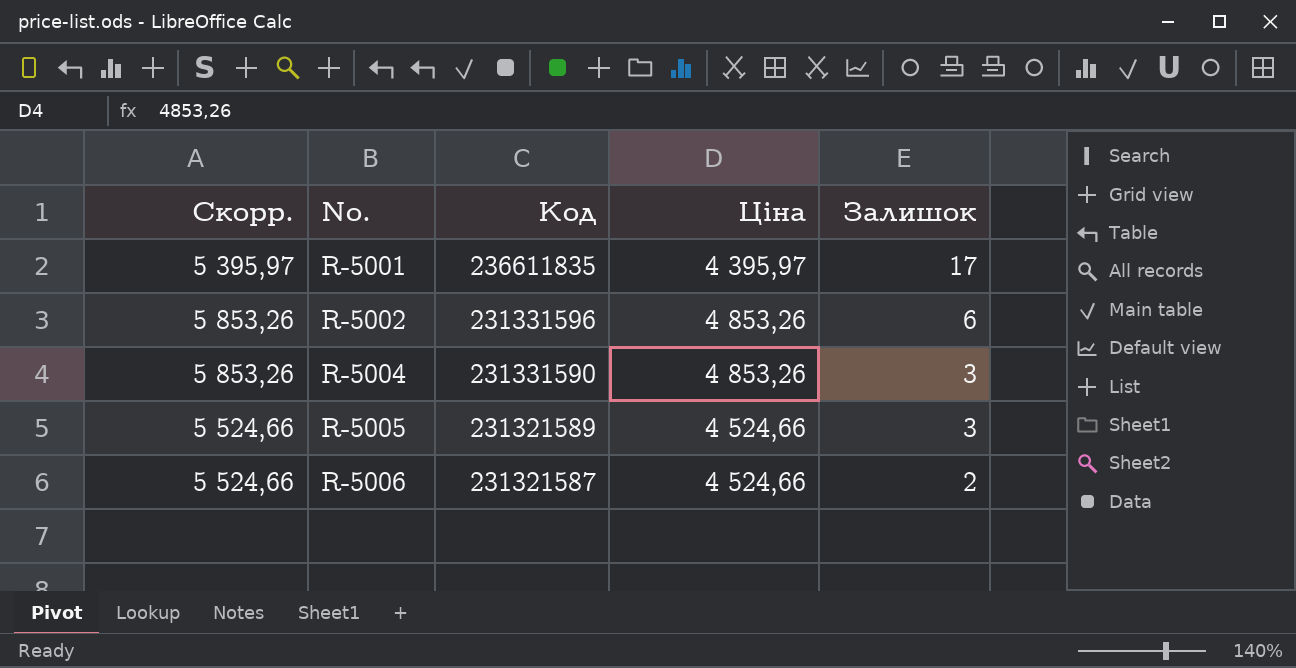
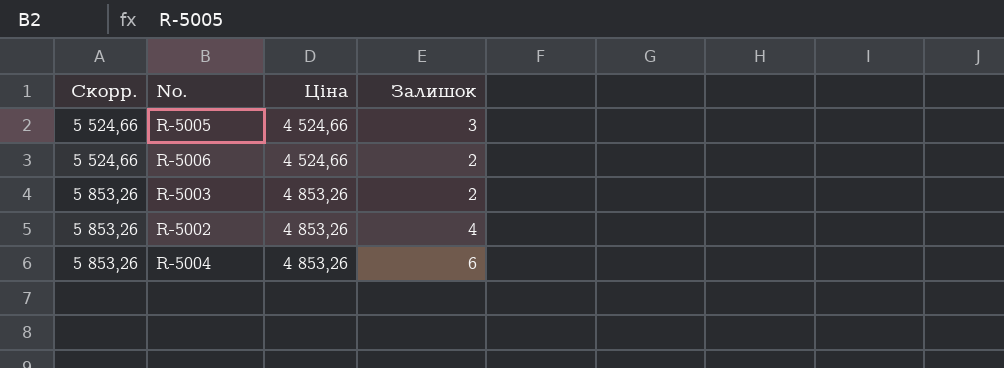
row order: No. ascending -> Скорр. ascending
column Код | position: 3 -> none
row R-5001: 5 395,97 | 236611835 | 4 395,97 | 17 -> none
row R-5003: none -> 5 853,26 | 4 853,26 | 2
R-5002 | Залишок: 6 -> 4
R-5004 | Залишок: 3 -> 6

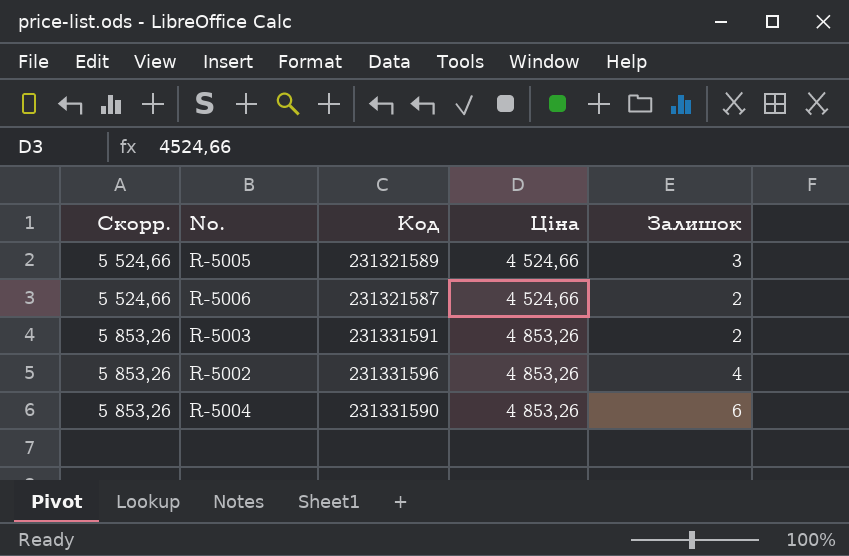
column Код | position: none -> 3

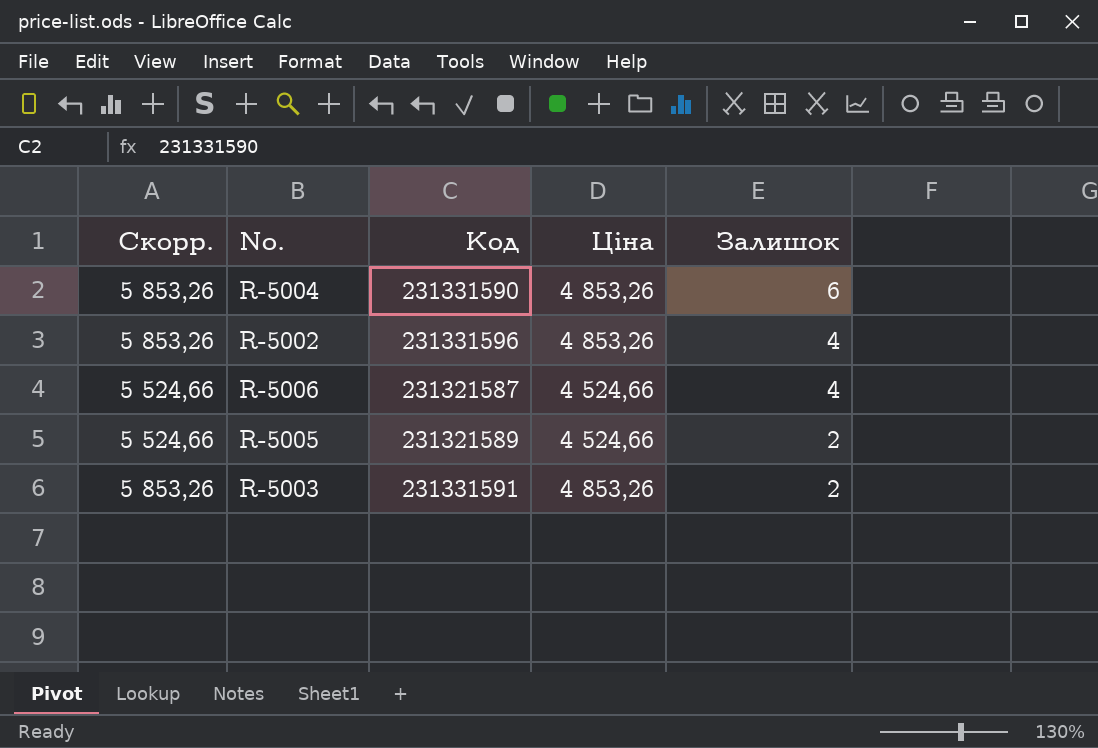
row order: Скорр. ascending -> Залишок descending
R-5006 | Залишок: 2 -> 4
R-5005 | Залишок: 3 -> 2

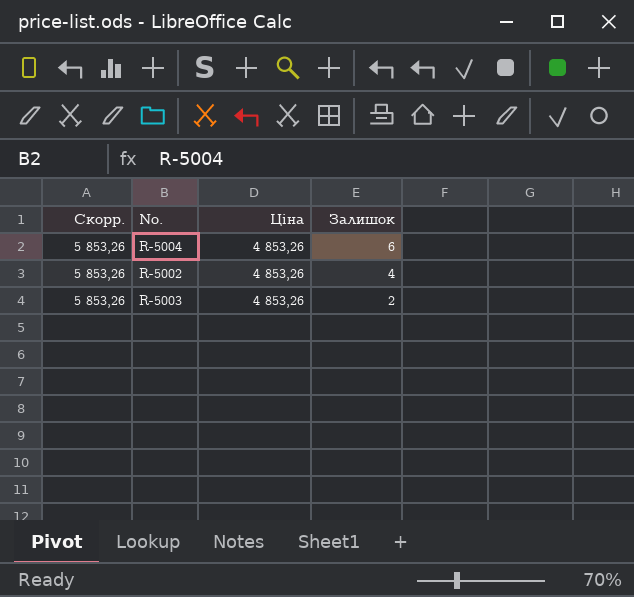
column Код | position: 3 -> none
row R-5006: 5 524,66 | 231321587 | 4 524,66 | 4 -> none
row R-5005: 5 524,66 | 231321589 | 4 524,66 | 2 -> none

